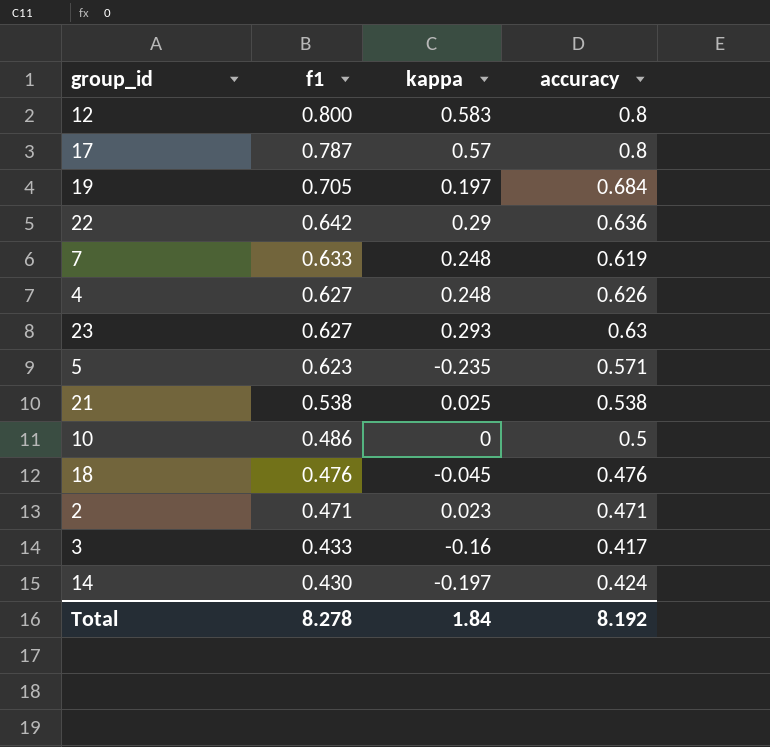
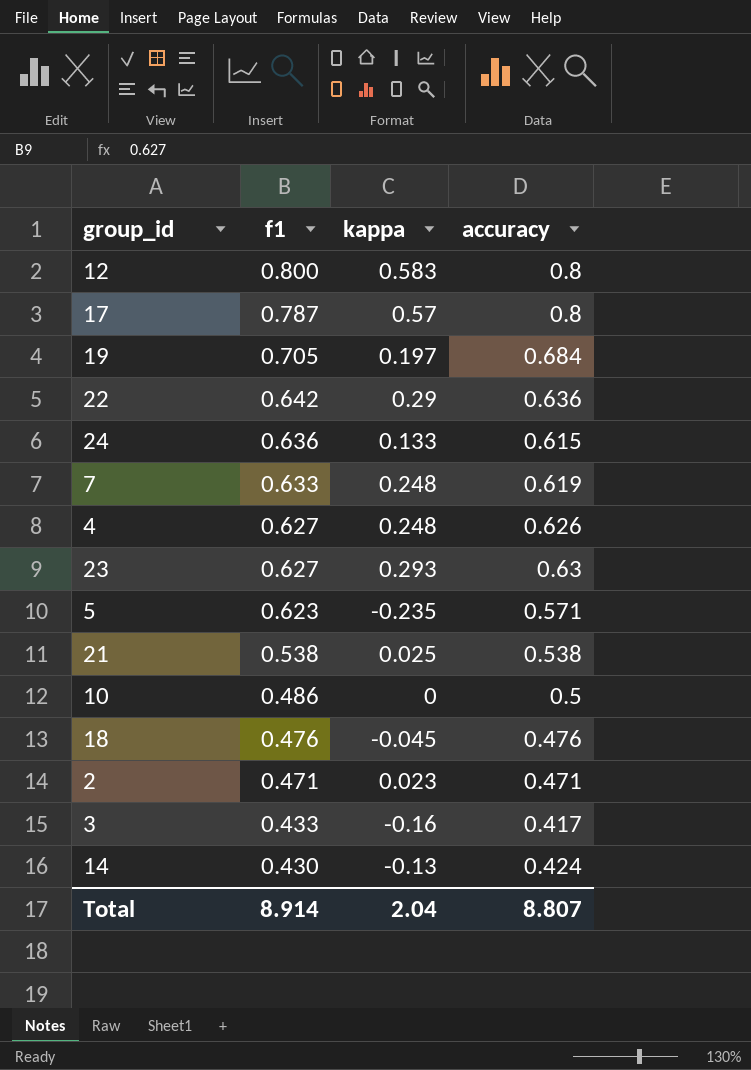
row 24: none -> 0.636 | 0.133 | 0.615
14 | kappa: -0.197 -> -0.13
Total | f1: 8.278 -> 8.914
Total | kappa: 1.84 -> 2.04
Total | accuracy: 8.192 -> 8.807

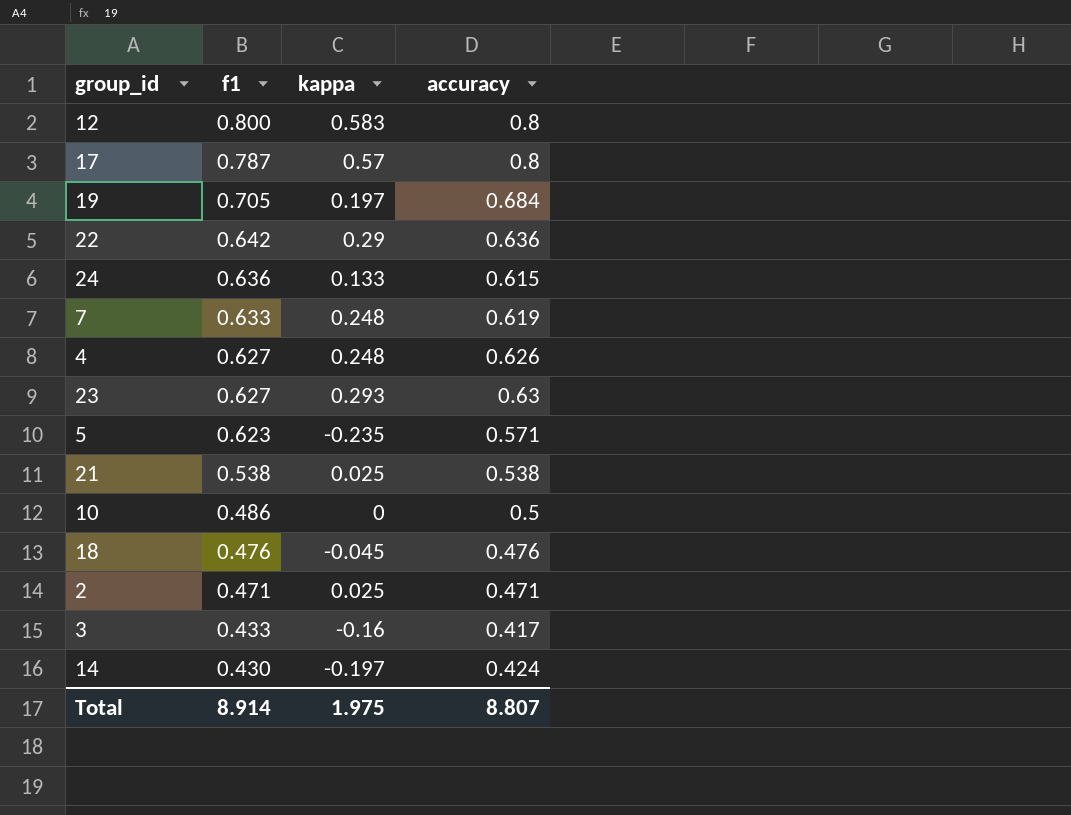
2 | kappa: 0.023 -> 0.025
14 | kappa: -0.13 -> -0.197
Total | kappa: 2.04 -> 1.975

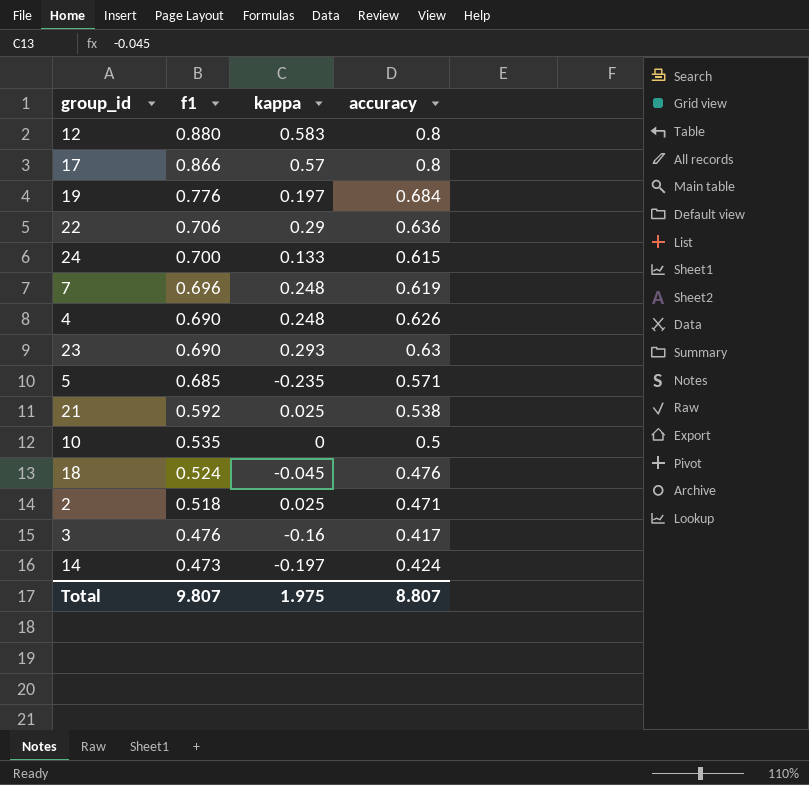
12 | f1: 0.800 -> 0.880
17 | f1: 0.787 -> 0.866
19 | f1: 0.705 -> 0.776
22 | f1: 0.642 -> 0.706
24 | f1: 0.636 -> 0.700
7 | f1: 0.633 -> 0.696
4 | f1: 0.627 -> 0.690
23 | f1: 0.627 -> 0.690
5 | f1: 0.623 -> 0.685
21 | f1: 0.538 -> 0.592
10 | f1: 0.486 -> 0.535
18 | f1: 0.476 -> 0.524
2 | f1: 0.471 -> 0.518
3 | f1: 0.433 -> 0.476
14 | f1: 0.430 -> 0.473
Total | f1: 8.914 -> 9.807

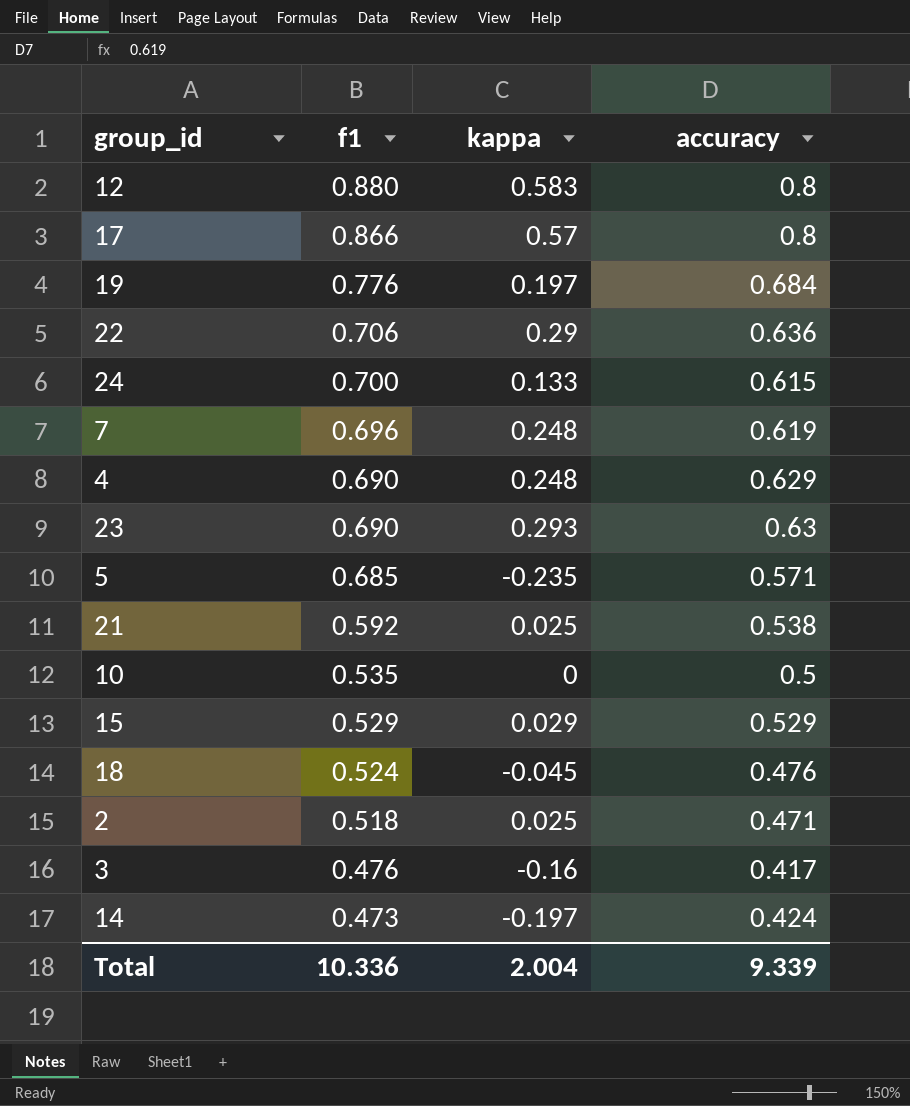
4 | accuracy: 0.626 -> 0.629
row 15: none -> 0.529 | 0.029 | 0.529
Total | f1: 9.807 -> 10.336
Total | kappa: 1.975 -> 2.004
Total | accuracy: 8.807 -> 9.339

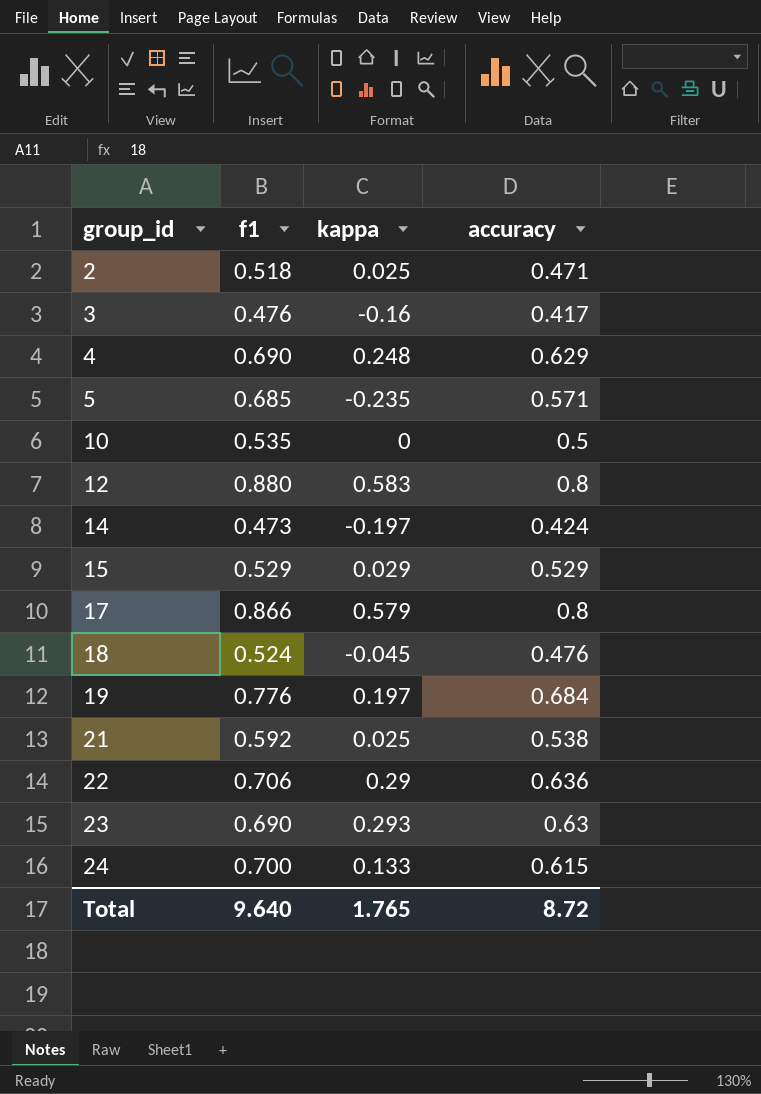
row order: f1 descending -> group_id ascending
row 7: 0.696 | 0.248 | 0.619 -> none
17 | kappa: 0.57 -> 0.579
Total | f1: 10.336 -> 9.640
Total | kappa: 2.004 -> 1.765
Total | accuracy: 9.339 -> 8.72

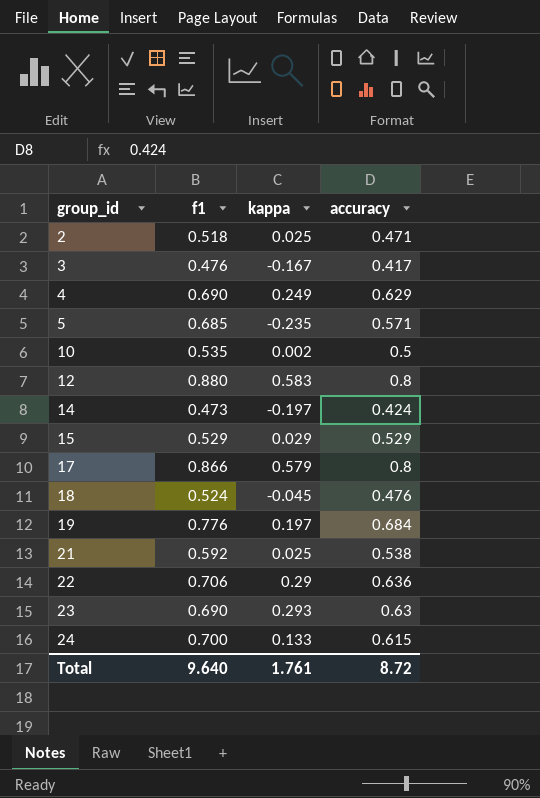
3 | kappa: -0.16 -> -0.167
4 | kappa: 0.248 -> 0.249
10 | kappa: 0 -> 0.002
Total | kappa: 1.765 -> 1.761

